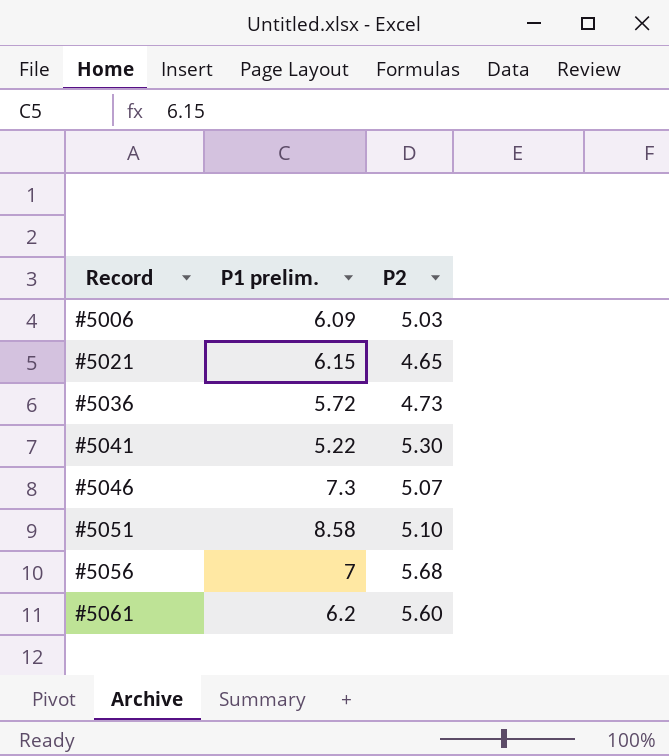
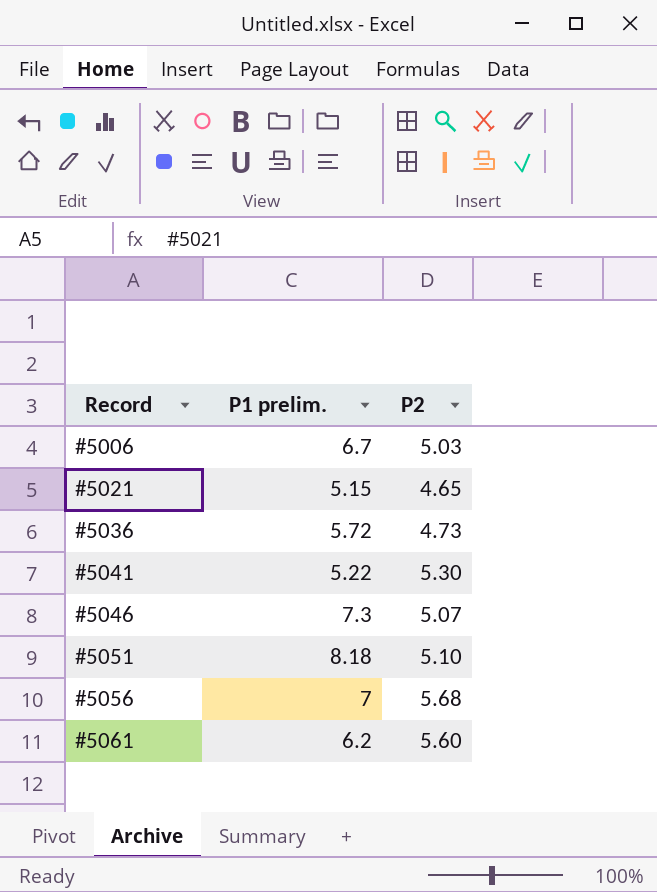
#5006 | P1 prelim.: 6.09 -> 6.7
#5021 | P1 prelim.: 6.15 -> 5.15
#5051 | P1 prelim.: 8.58 -> 8.18

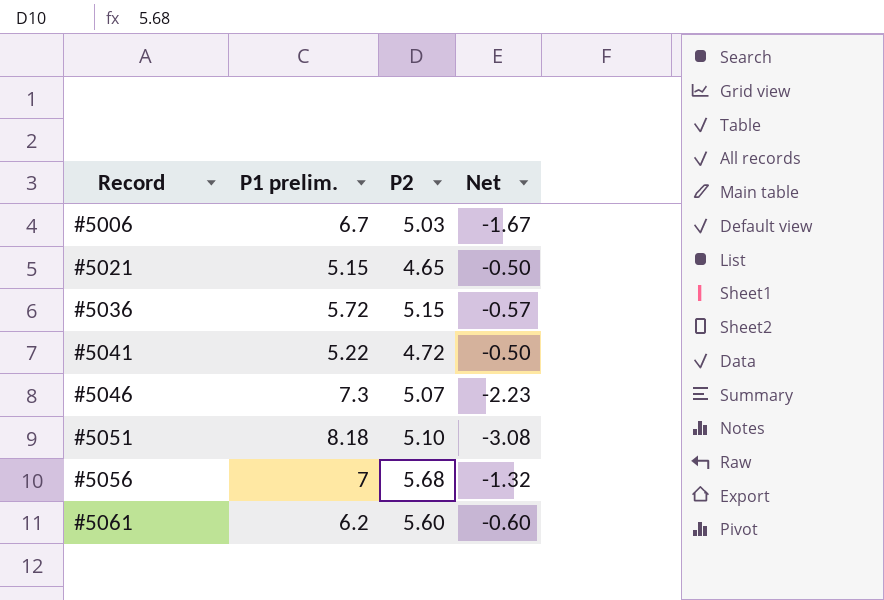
column Net | formula: none -> [P2] - [P1 prelim.]
#5036 | P2: 4.73 -> 5.15
#5041 | P2: 5.30 -> 4.72

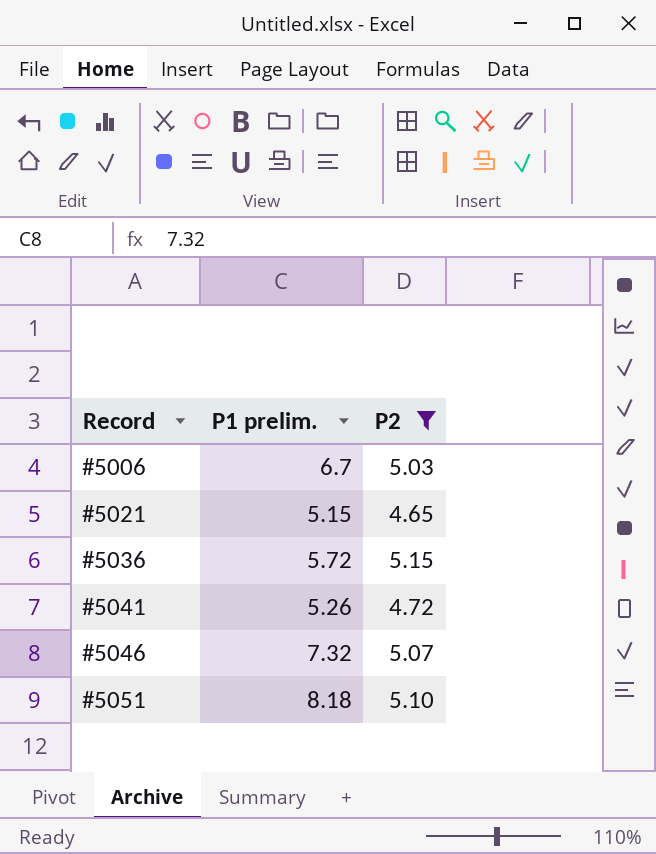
filter: none -> P2 <= 5.15
column Net | formula: [P2] - [P1 prelim.] -> none
#5041 | P1 prelim.: 5.22 -> 5.26
#5046 | P1 prelim.: 7.3 -> 7.32

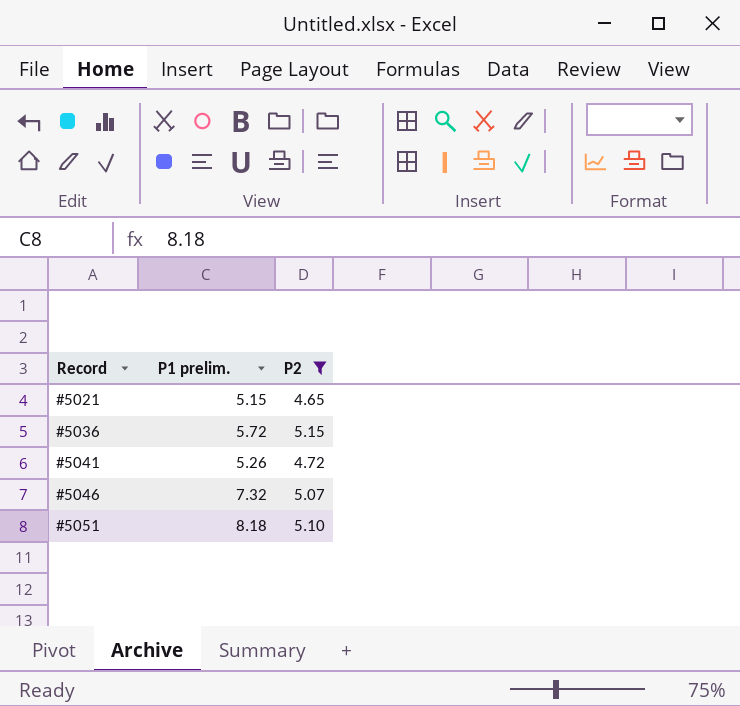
row #5006: 6.7 | 5.03 -> none

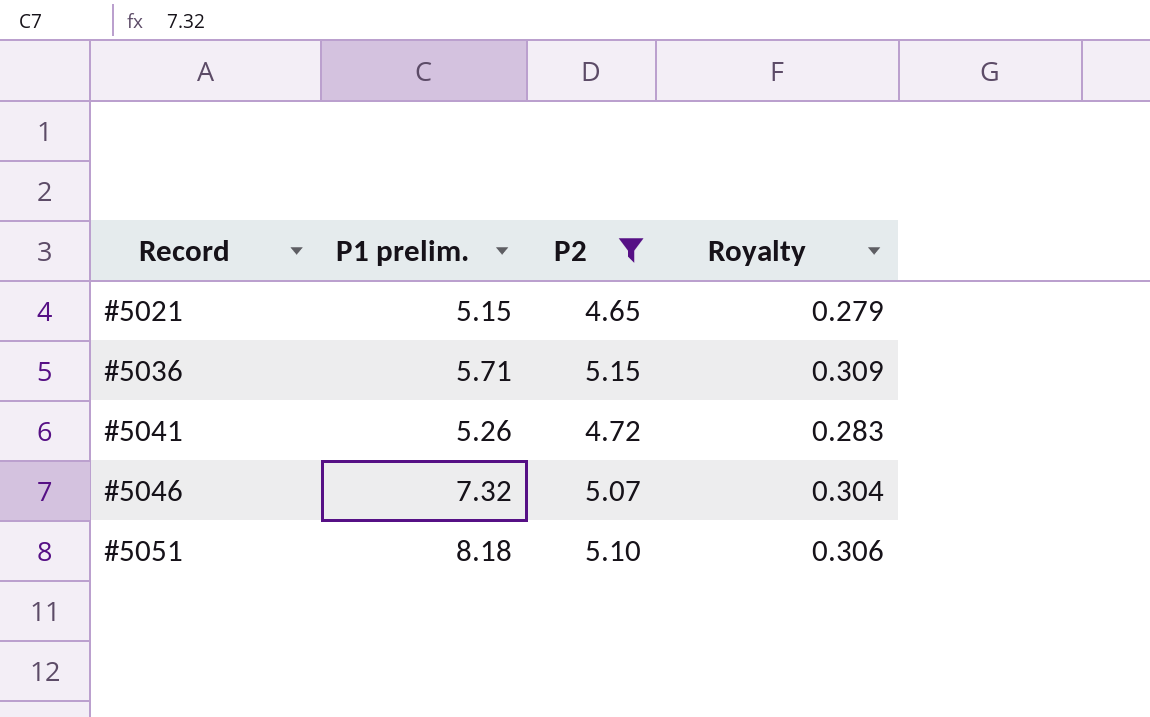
column Royalty | formula: none -> [P2] * 0.06
#5036 | P1 prelim.: 5.72 -> 5.71

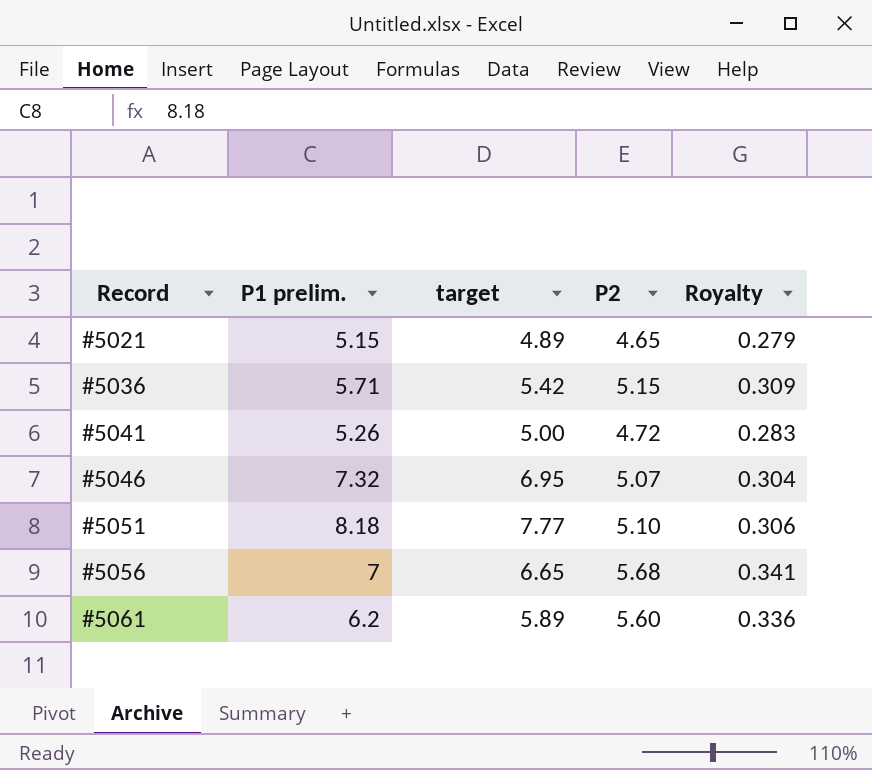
filter: P2 <= 5.15 -> none
column target | formula: none -> [P1 prelim.] * 0.95

